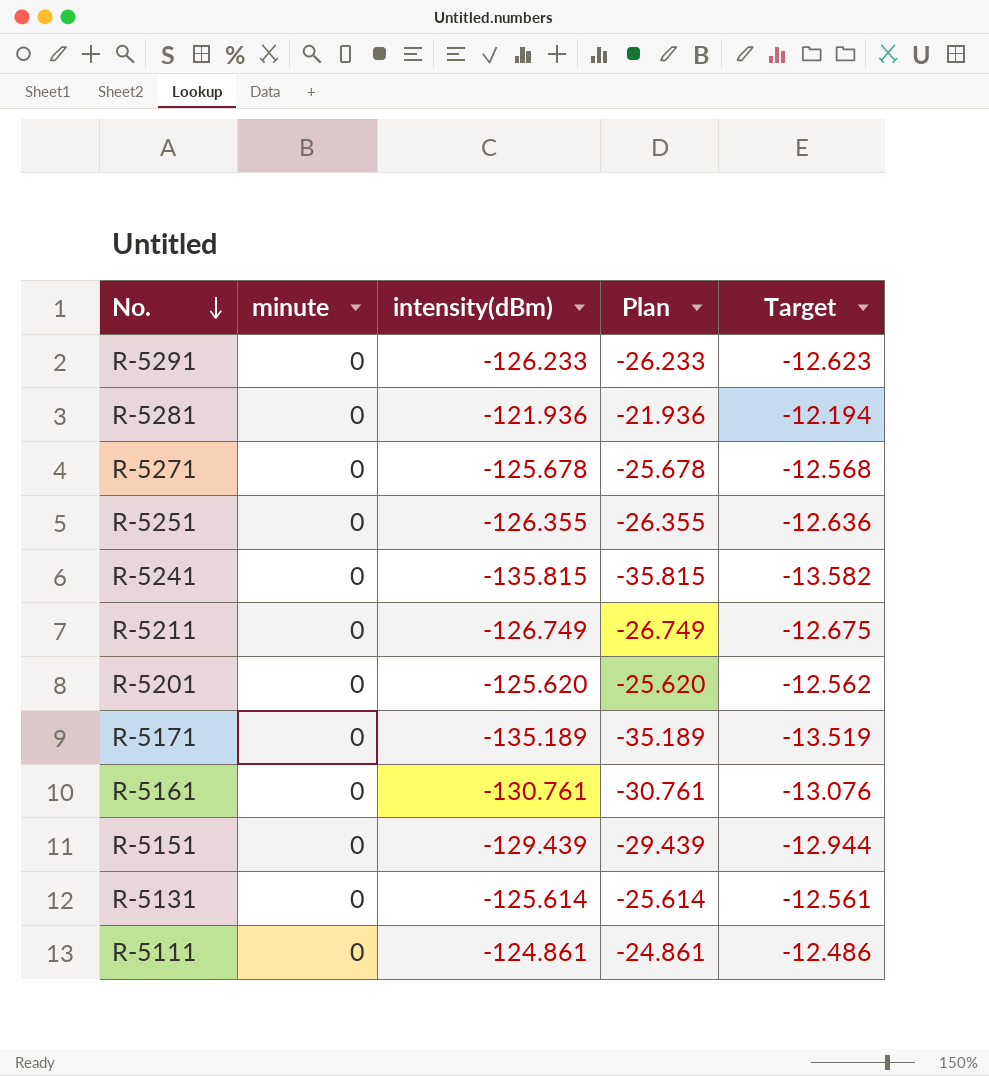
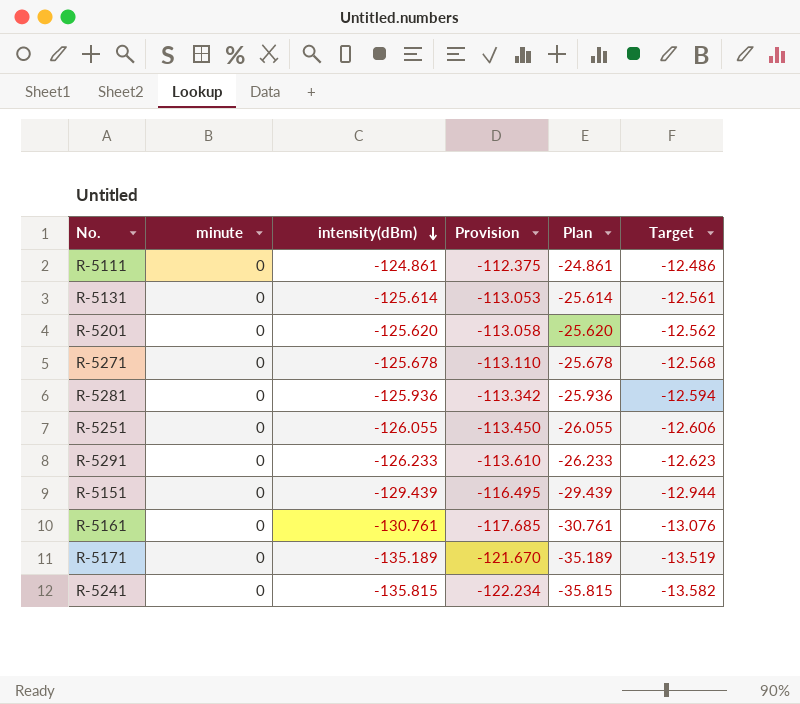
row order: No. descending -> intensity(dBm) descending
column Provision | formula: none -> [intensity(dBm)] * 0.9
row R-5211: 0 | -126.749 | -26.749 | -12.675 -> none
R-5281 | intensity(dBm): -121.936 -> -125.936
R-5281 | Plan: -21.936 -> -25.936
R-5281 | Target: -12.194 -> -12.594
R-5251 | intensity(dBm): -126.355 -> -126.055
R-5251 | Plan: -26.355 -> -26.055
R-5251 | Target: -12.636 -> -12.606

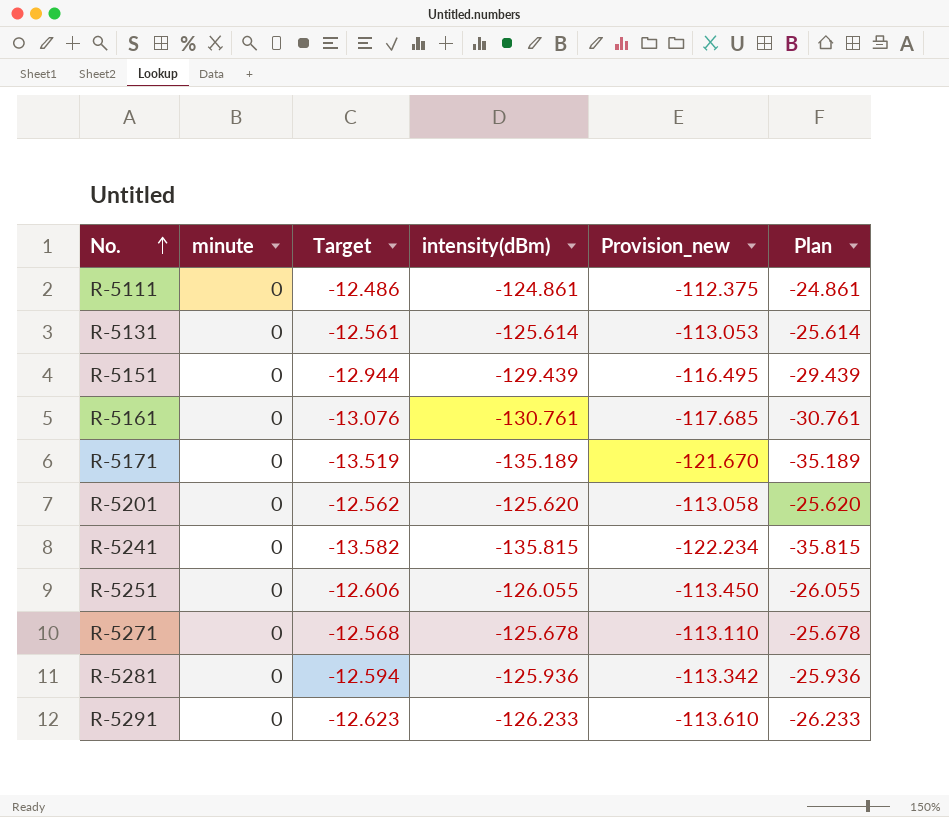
row order: intensity(dBm) descending -> No. ascending
column Target | position: 6 -> 3
column name: Provision -> Provision_new

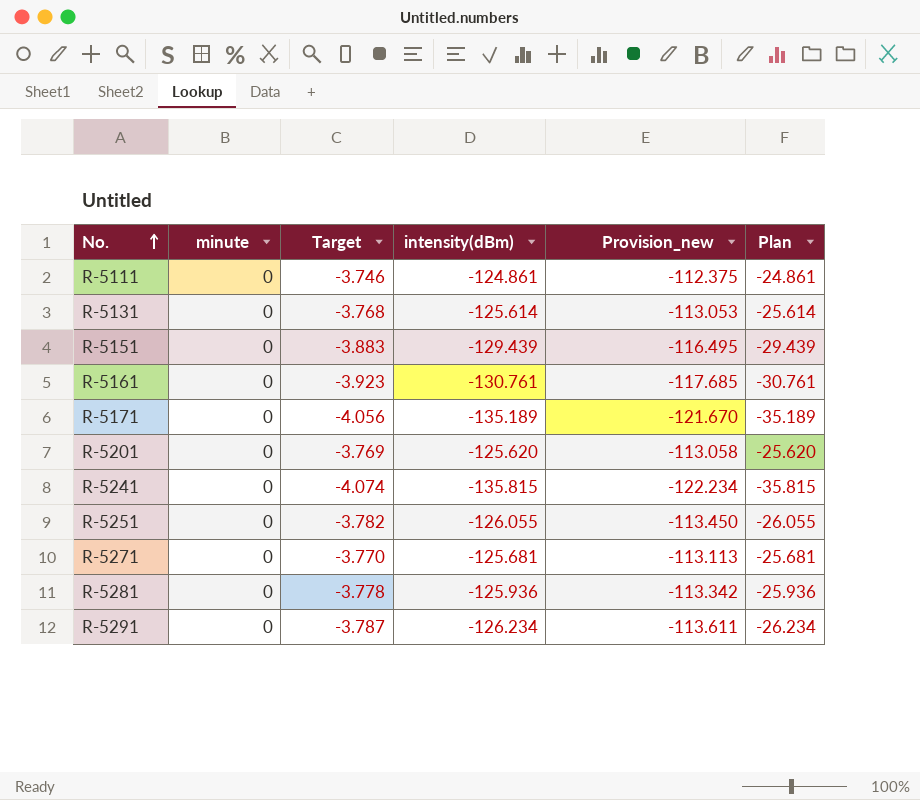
column Target | formula: [intensity(dBm)] * 0.1 -> [intensity(dBm)] * 0.03
R-5271 | intensity(dBm): -125.678 -> -125.681
R-5271 | Provision_new: -113.110 -> -113.113
R-5271 | Plan: -25.678 -> -25.681
R-5291 | intensity(dBm): -126.233 -> -126.234
R-5291 | Provision_new: -113.610 -> -113.611
R-5291 | Plan: -26.233 -> -26.234

